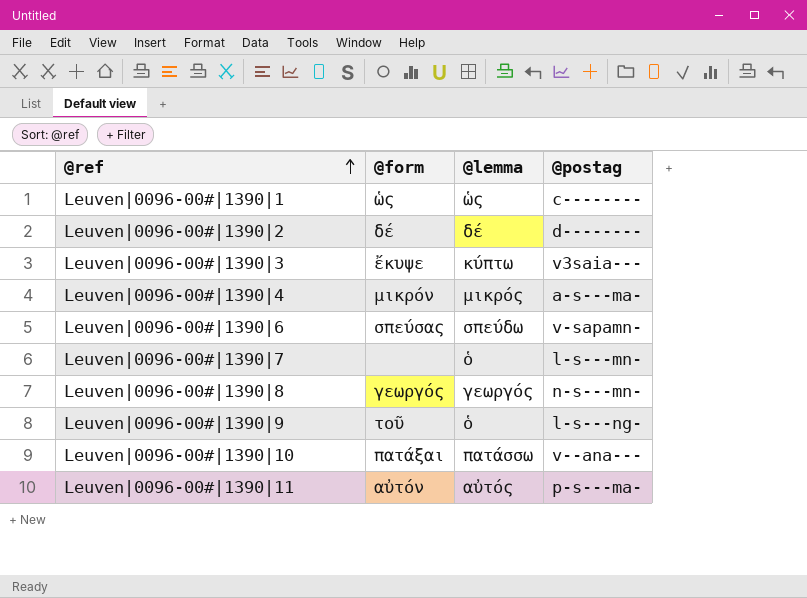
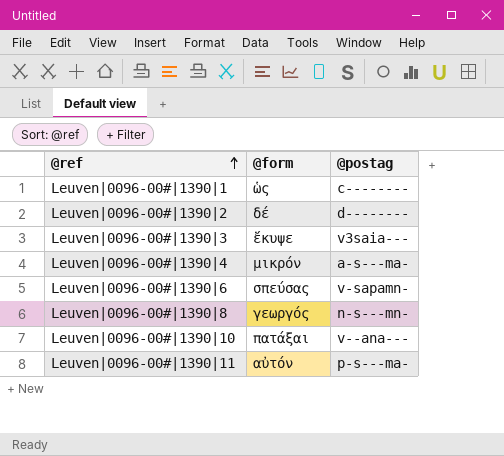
column @lemma | position: 3 -> none
row Leuven|0096-00#|1390|7: none | ὁ | l-s---mn- -> none
row Leuven|0096-00#|1390|9: τοῦ | ὁ | l-s---ng- -> none

